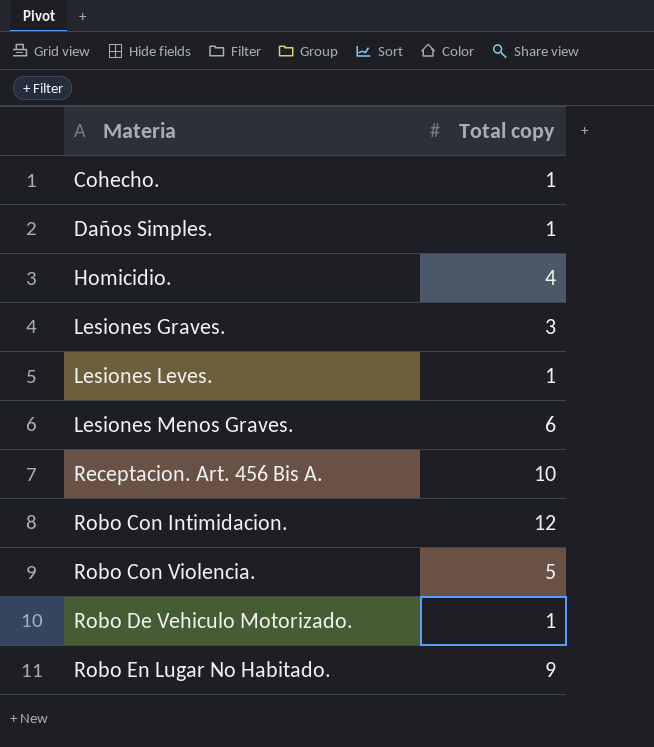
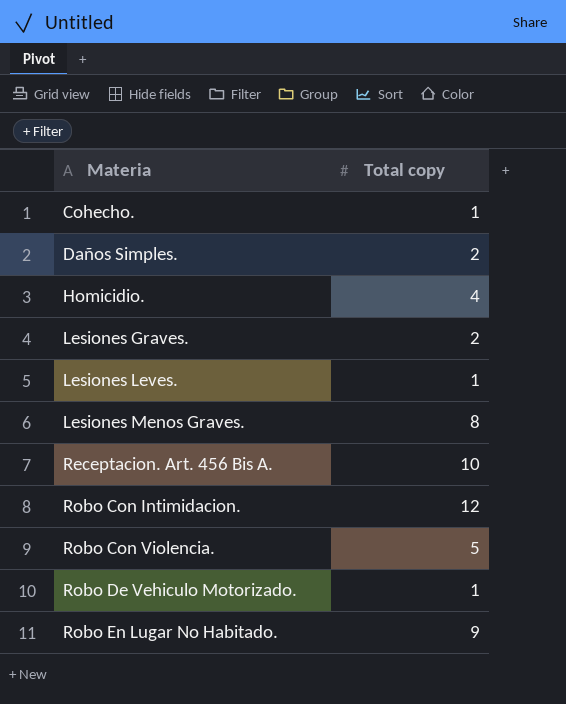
Daños Simples. | Total copy: 1 -> 2
Lesiones Graves. | Total copy: 3 -> 2
Lesiones Menos Graves. | Total copy: 6 -> 8

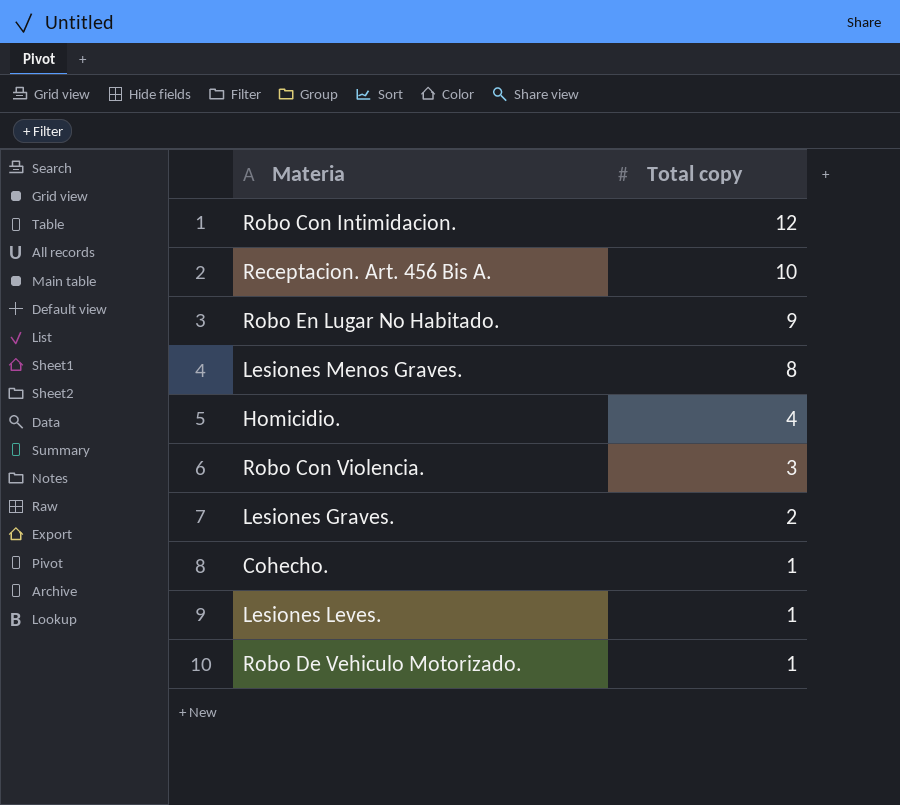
row order: Materia ascending -> Total copy descending
row Daños Simples.: 2 -> none
Robo Con Violencia. | Total copy: 5 -> 3

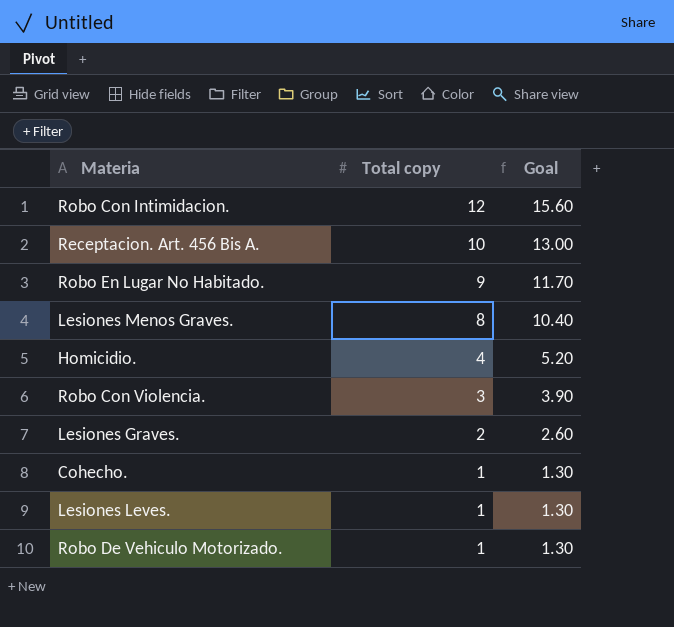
column Goal | formula: none -> [Total copy] * 1.3

